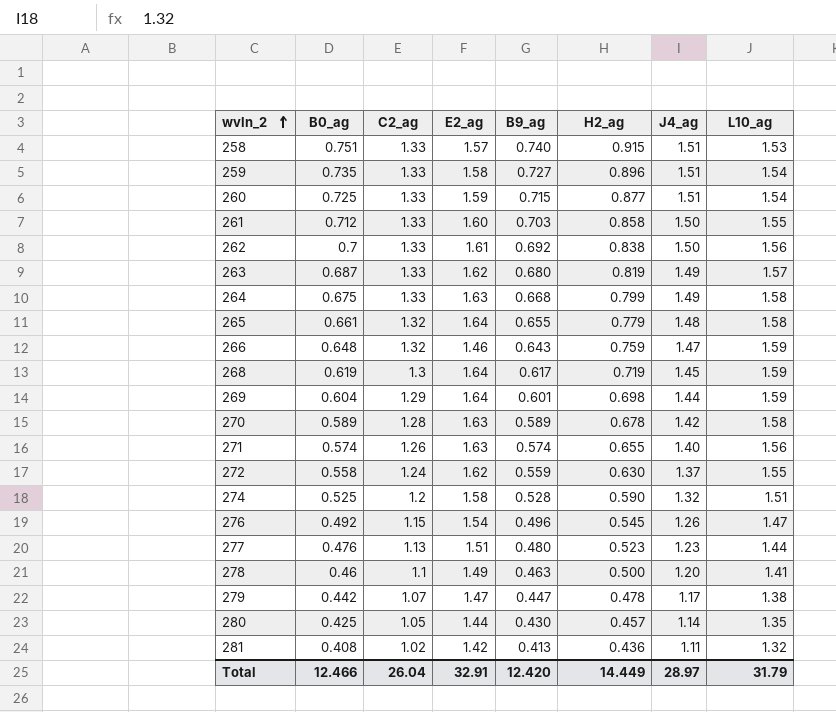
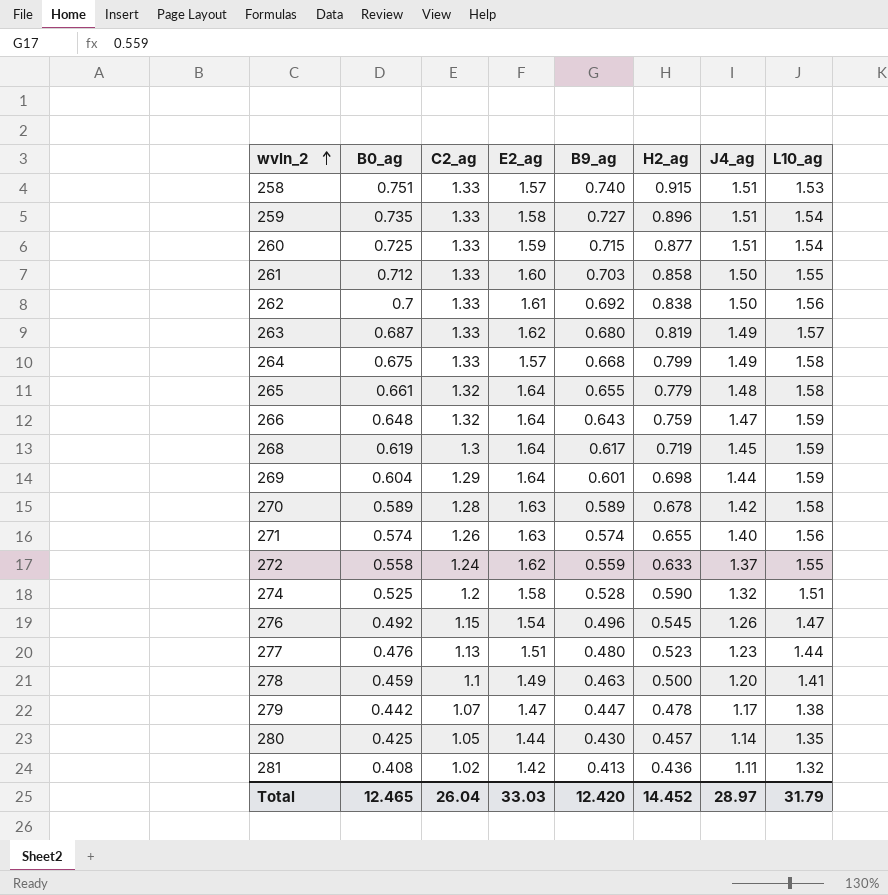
264 | E2_ag: 1.63 -> 1.57
266 | E2_ag: 1.46 -> 1.64
272 | H2_ag: 0.630 -> 0.633
278 | B0_ag: 0.46 -> 0.459
Total | B0_ag: 12.466 -> 12.465
Total | E2_ag: 32.91 -> 33.03
Total | H2_ag: 14.449 -> 14.452

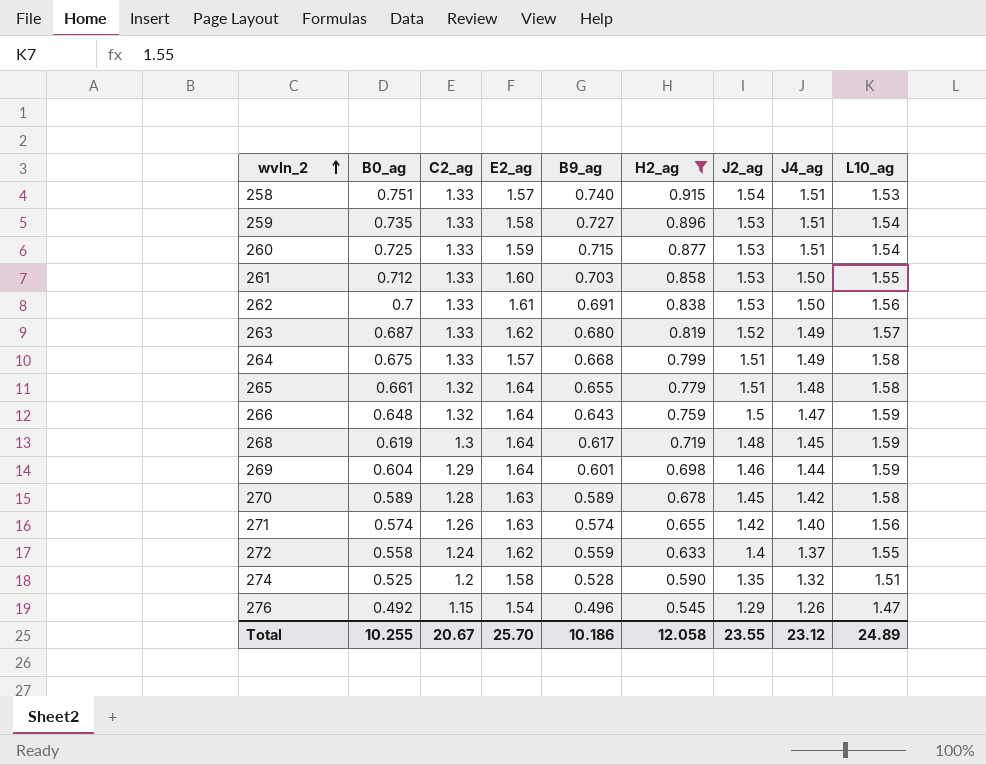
filter: none -> H2_ag >= 0.545
column J2_ag | position: none -> 7
262 | B9_ag: 0.692 -> 0.691
Total | B0_ag: 12.465 -> 10.255
Total | C2_ag: 26.04 -> 20.67
Total | E2_ag: 33.03 -> 25.70
Total | B9_ag: 12.420 -> 10.186
Total | H2_ag: 14.452 -> 12.058
Total | J4_ag: 28.97 -> 23.12
Total | L10_ag: 31.79 -> 24.89

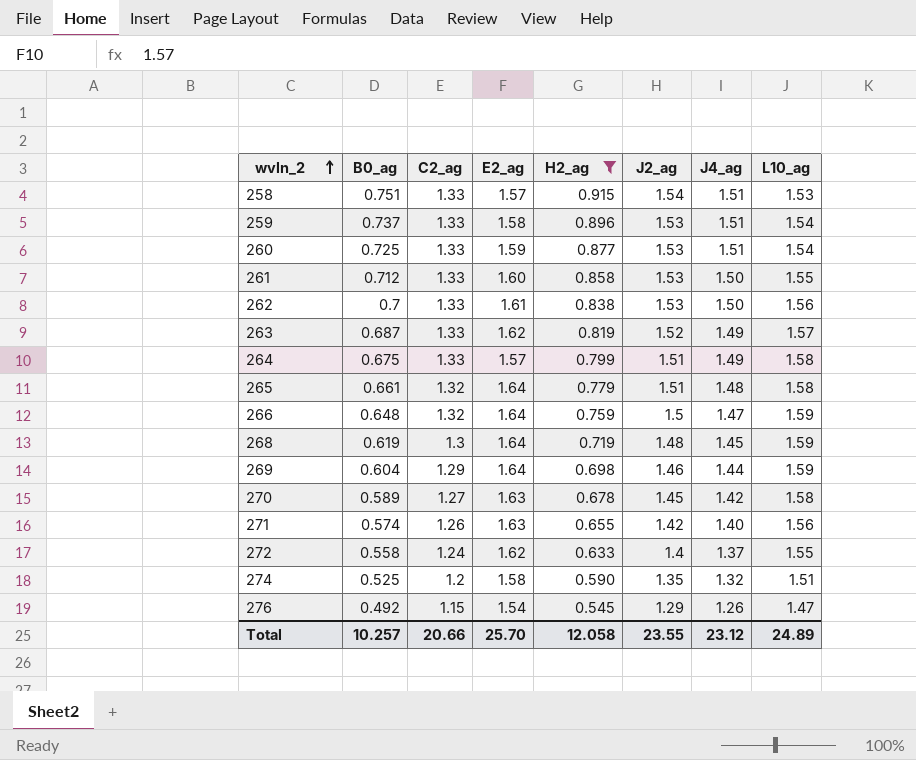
column B9_ag | position: 5 -> none
259 | B0_ag: 0.735 -> 0.737
270 | C2_ag: 1.28 -> 1.27
Total | B0_ag: 10.255 -> 10.257
Total | C2_ag: 20.67 -> 20.66

